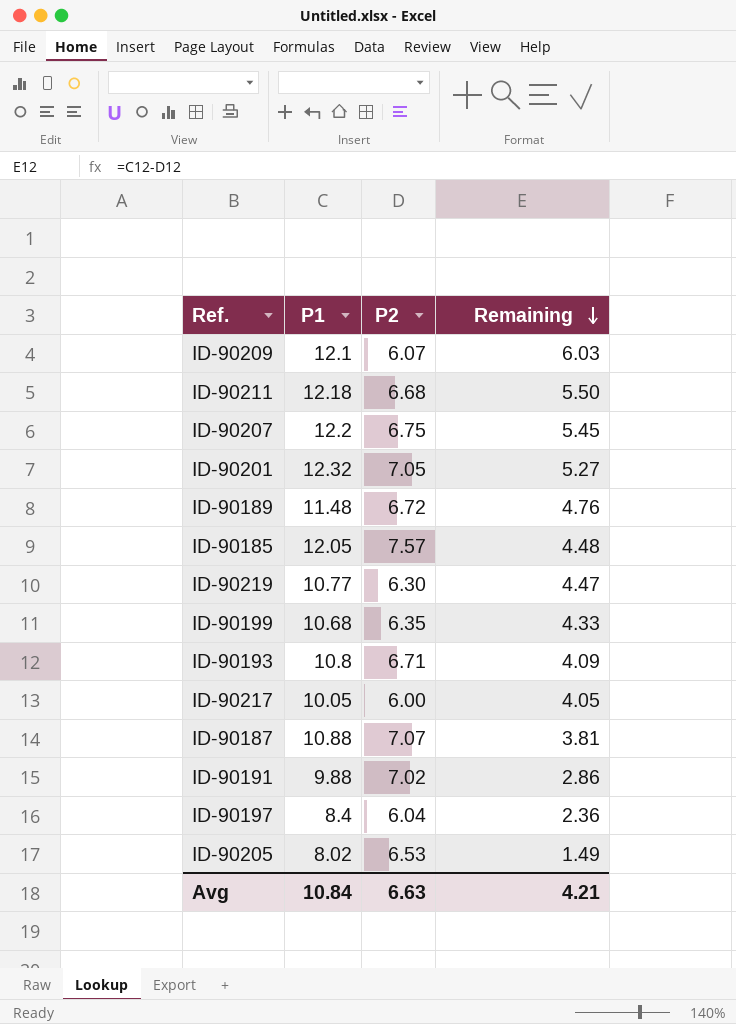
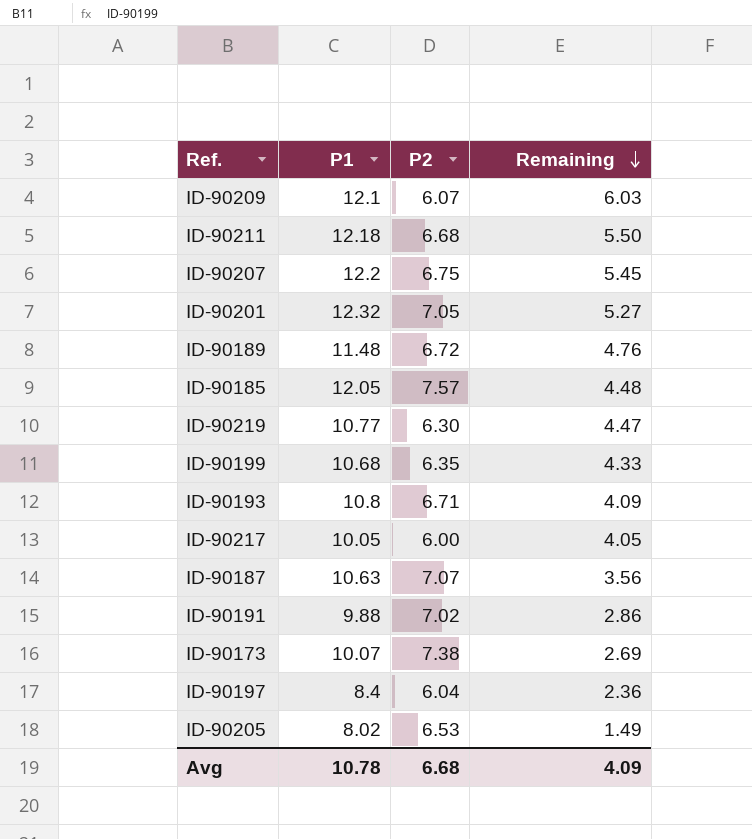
ID-90187 | P1: 10.88 -> 10.63
ID-90187 | Remaining: 3.81 -> 3.56
row ID-90173: none -> 10.07 | 7.38 | 2.69
Avg | P1: 10.84 -> 10.78
Avg | P2: 6.63 -> 6.68
Avg | Remaining: 4.21 -> 4.09

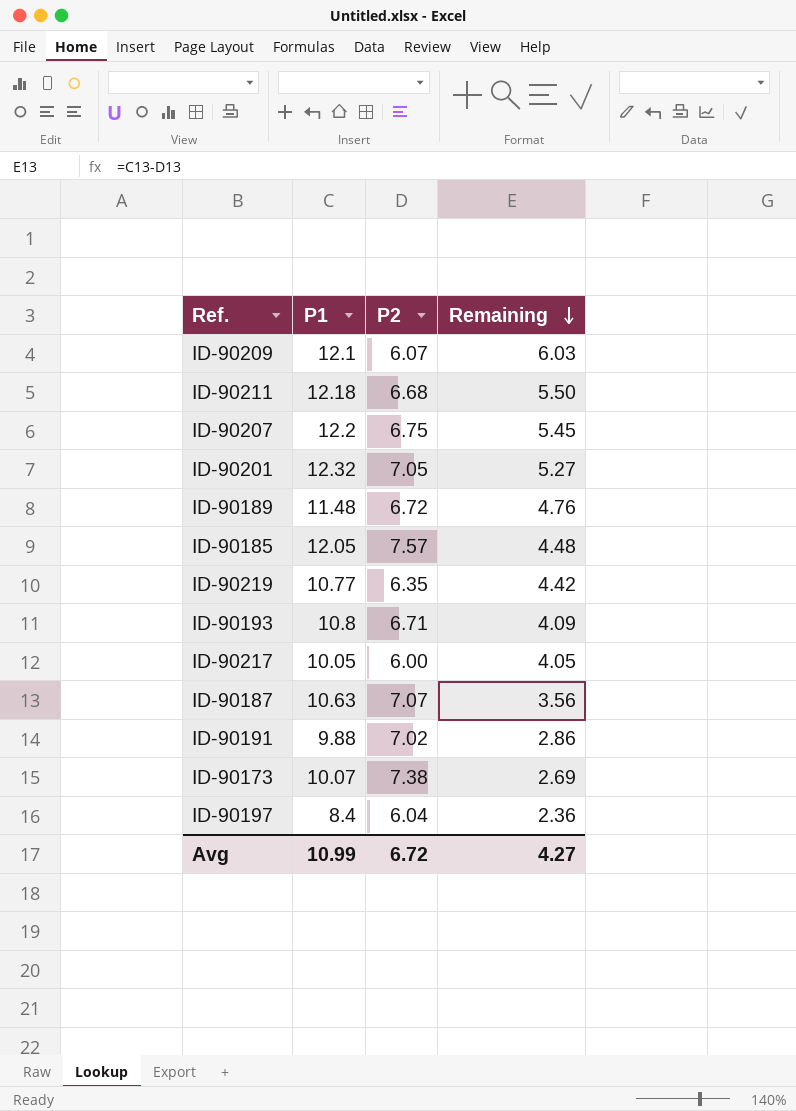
row ID-90199: 10.68 | 6.35 | 4.33 -> none
row ID-90205: 8.02 | 6.53 | 1.49 -> none
ID-90219 | P2: 6.30 -> 6.35
ID-90219 | Remaining: 4.47 -> 4.42
Avg | P1: 10.78 -> 10.99
Avg | P2: 6.68 -> 6.72
Avg | Remaining: 4.09 -> 4.27

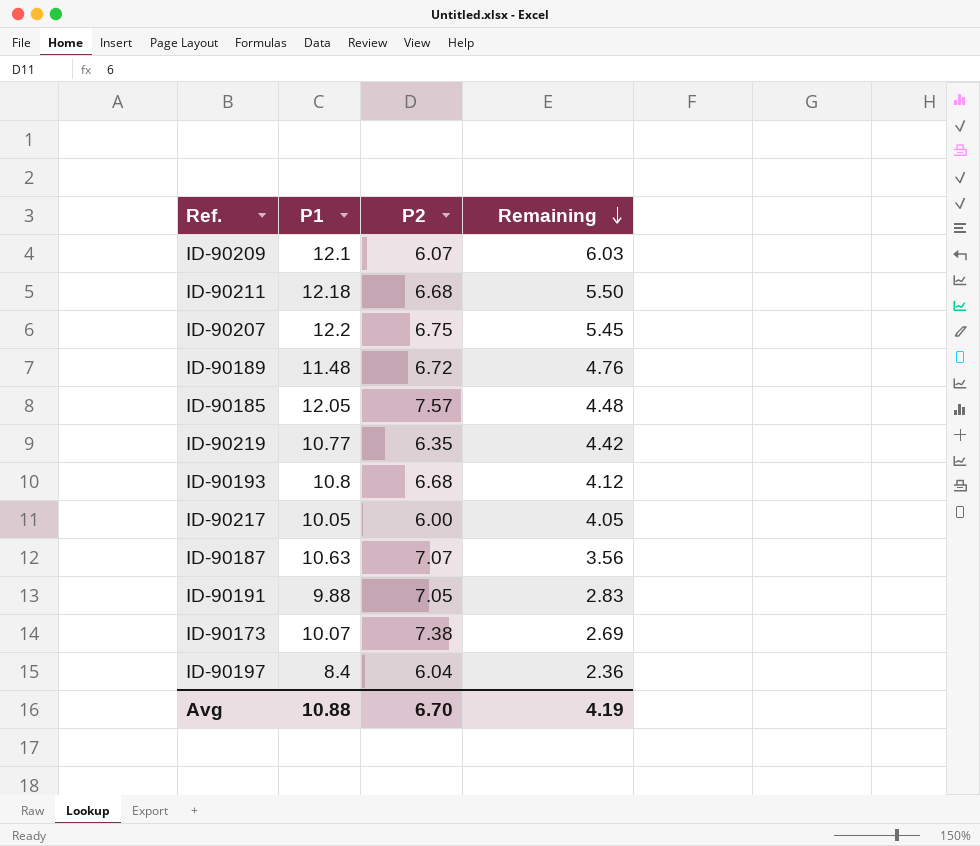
row ID-90201: 12.32 | 7.05 | 5.27 -> none
ID-90193 | P2: 6.71 -> 6.68
ID-90193 | Remaining: 4.09 -> 4.12
ID-90191 | P2: 7.02 -> 7.05
ID-90191 | Remaining: 2.86 -> 2.83
Avg | P1: 10.99 -> 10.88
Avg | P2: 6.72 -> 6.70
Avg | Remaining: 4.27 -> 4.19

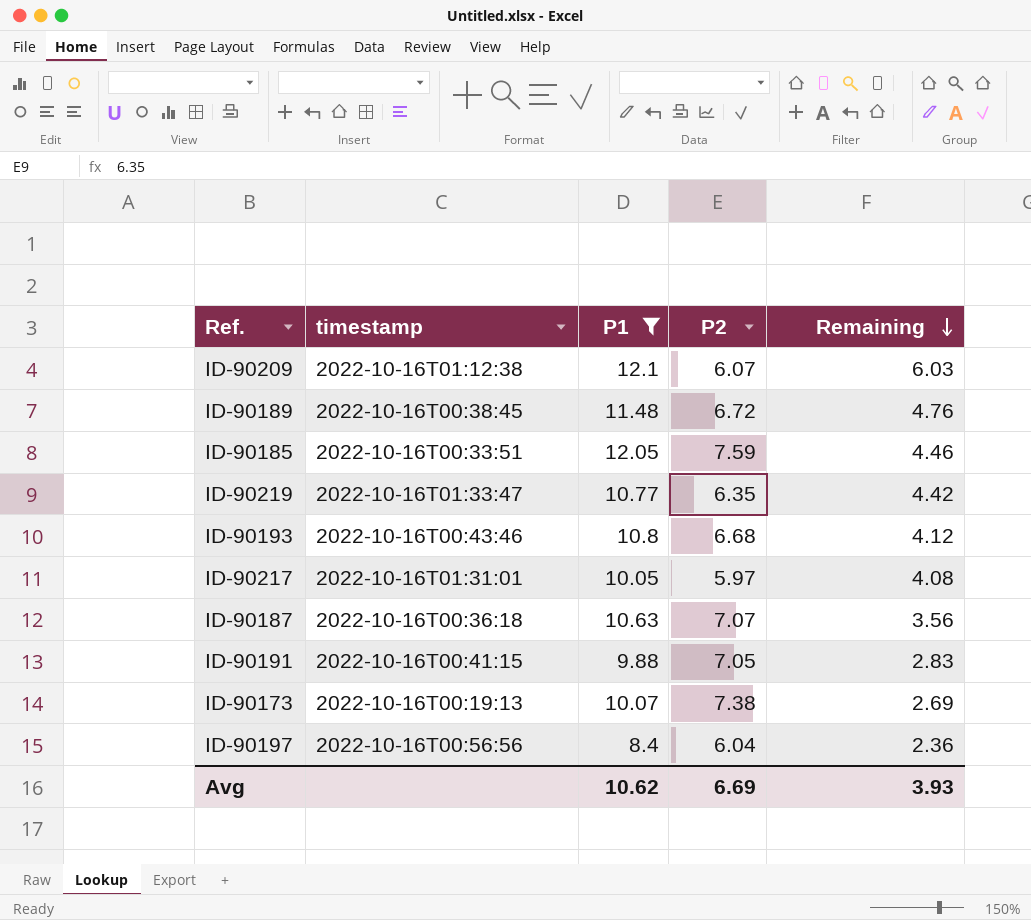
filter: none -> P1 <= 12.1
column timestamp | position: none -> 2
ID-90185 | P2: 7.57 -> 7.59
ID-90185 | Remaining: 4.48 -> 4.46
ID-90217 | P2: 6.00 -> 5.97
ID-90217 | Remaining: 4.05 -> 4.08
Avg | P1: 10.88 -> 10.62
Avg | P2: 6.70 -> 6.69
Avg | Remaining: 4.19 -> 3.93

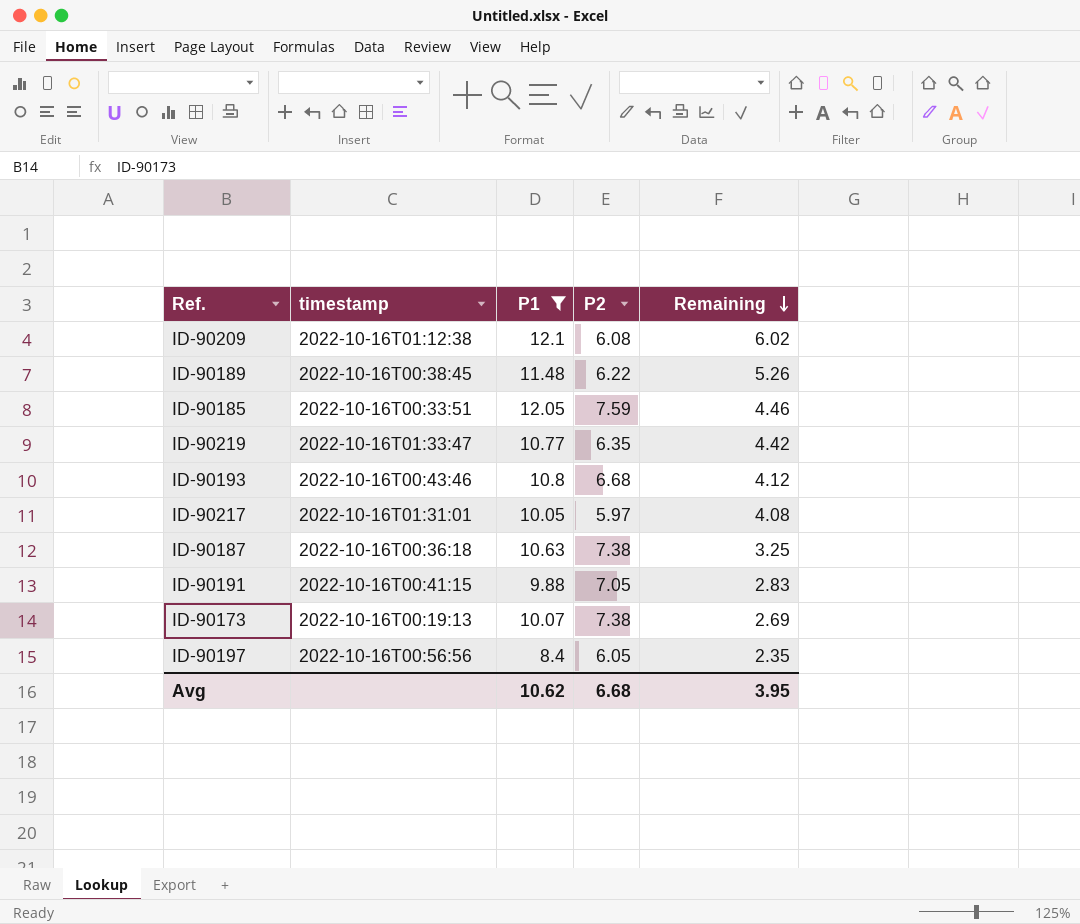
ID-90209 | P2: 6.07 -> 6.08
ID-90209 | Remaining: 6.03 -> 6.02
ID-90189 | P2: 6.72 -> 6.22
ID-90189 | Remaining: 4.76 -> 5.26
ID-90187 | P2: 7.07 -> 7.38
ID-90187 | Remaining: 3.56 -> 3.25
ID-90197 | P2: 6.04 -> 6.05
ID-90197 | Remaining: 2.36 -> 2.35
Avg | P2: 6.69 -> 6.68
Avg | Remaining: 3.93 -> 3.95

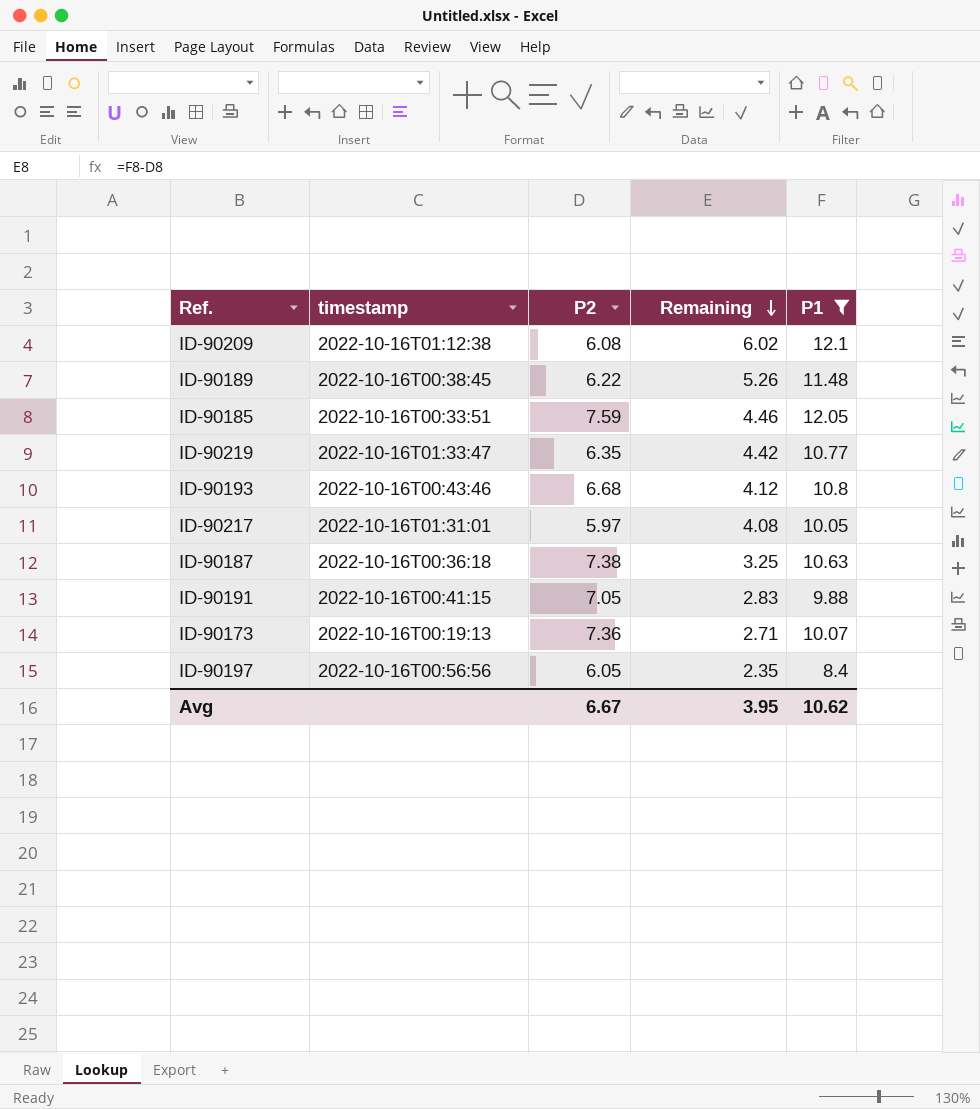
column P1 | position: 3 -> 5
ID-90173 | P2: 7.38 -> 7.36
ID-90173 | Remaining: 2.69 -> 2.71
Avg | P2: 6.68 -> 6.67

